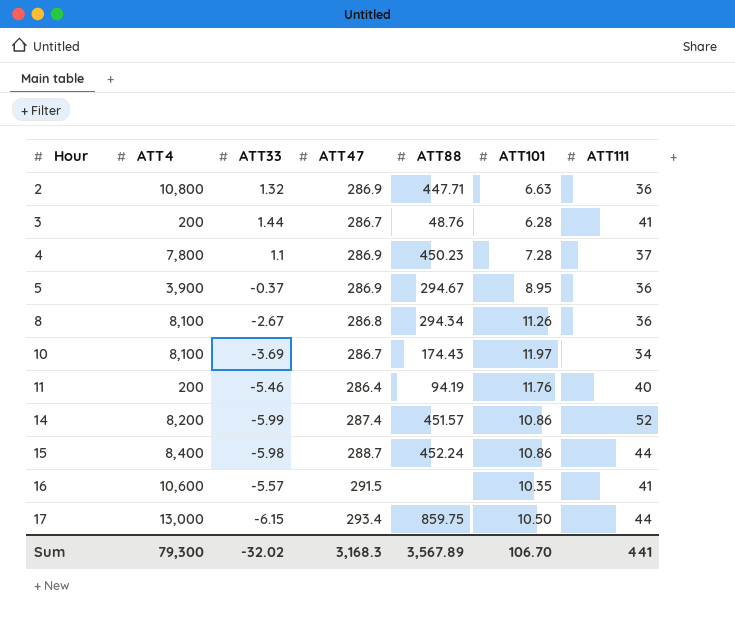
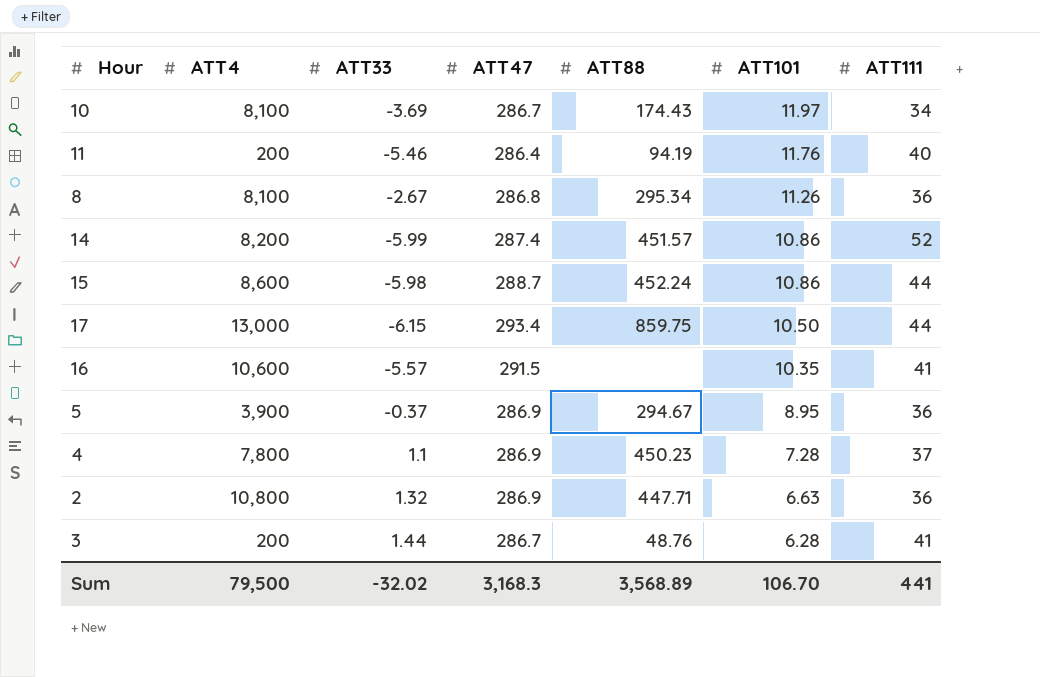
row order: Hour ascending -> ATT101 descending
8 | ATT88: 294.34 -> 295.34
15 | ATT4: 8,400 -> 8,600
Sum | ATT4: 79,300 -> 79,500
Sum | ATT88: 3,567.89 -> 3,568.89

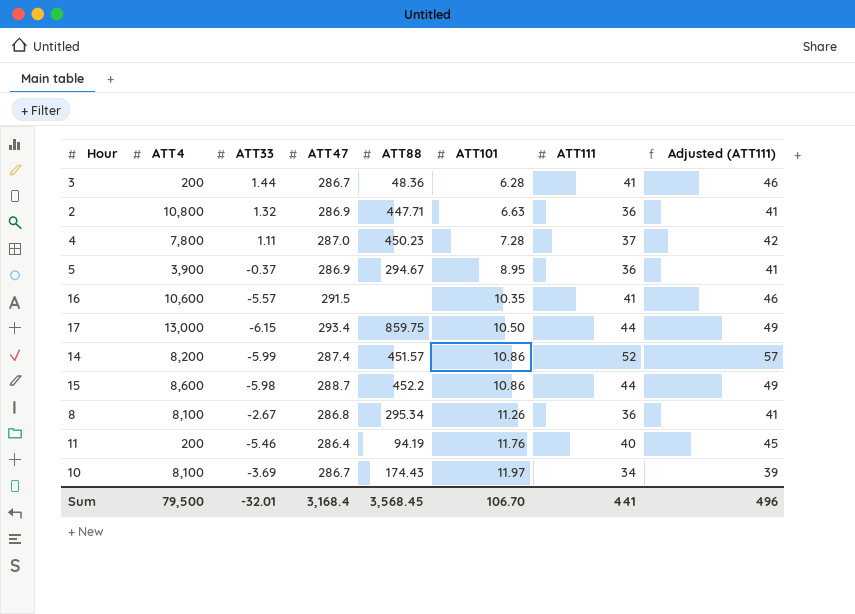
row order: ATT101 descending -> ATT101 ascending
column Adjusted (ATT111) | formula: none -> [ATT111] + 5
3 | ATT88: 48.76 -> 48.36
4 | ATT33: 1.1 -> 1.11
4 | ATT47: 286.9 -> 287.0
15 | ATT88: 452.24 -> 452.2
Sum | ATT33: -32.02 -> -32.01
Sum | ATT47: 3,168.3 -> 3,168.4
Sum | ATT88: 3,568.89 -> 3,568.45

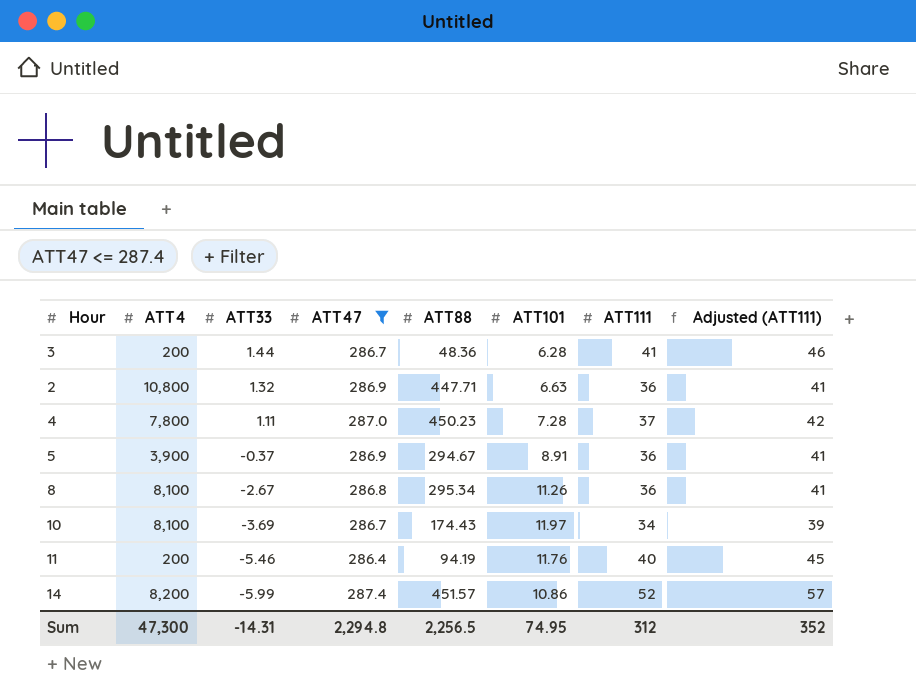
filter: none -> ATT47 <= 287.4
row order: ATT101 ascending -> ATT33 descending
5 | ATT101: 8.95 -> 8.91
Sum | ATT4: 79,500 -> 47,300
Sum | ATT33: -32.01 -> -14.31
Sum | ATT47: 3,168.4 -> 2,294.8
Sum | ATT88: 3,568.45 -> 2,256.5
Sum | ATT101: 106.70 -> 74.95
Sum | ATT111: 441 -> 312
Sum | Adjusted (ATT111): 496 -> 352

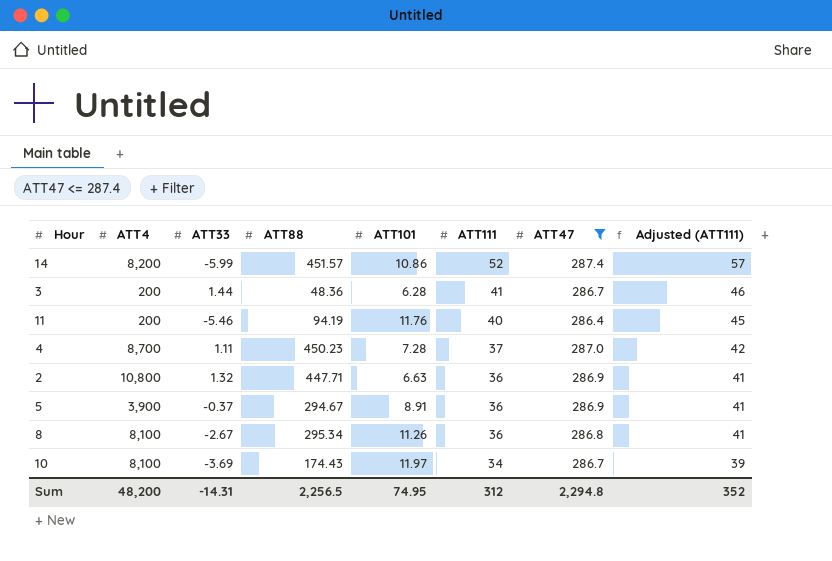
row order: ATT33 descending -> ATT111 descending
column ATT47 | position: 4 -> 7
4 | ATT4: 7,800 -> 8,700
Sum | ATT4: 47,300 -> 48,200

